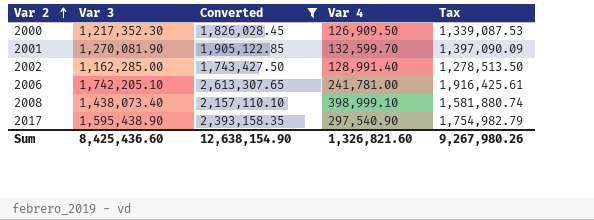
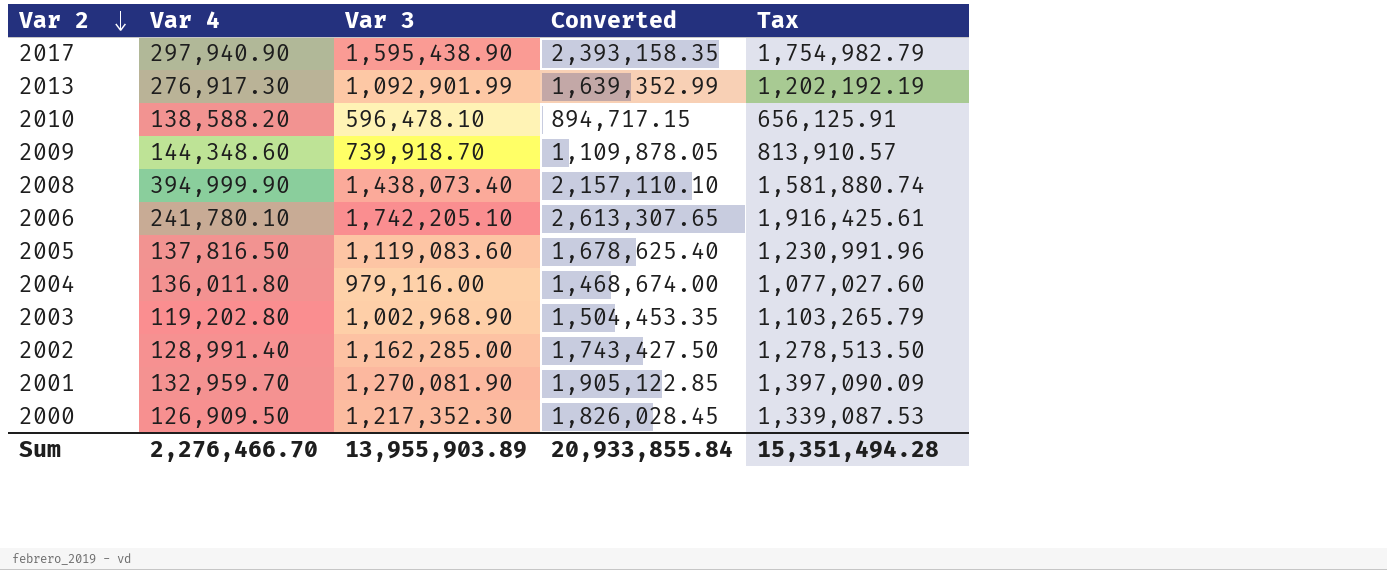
filter: Converted >= 1,743,427.50 -> none
row order: Var 2 ascending -> Var 2 descending
column Var 4 | position: 4 -> 2
2017 | Var 4: 297,540.90 -> 297,940.90
2008 | Var 4: 398,999.10 -> 394,999.90
2006 | Var 4: 241,781.00 -> 241,780.10
2001 | Var 4: 132,599.70 -> 132,959.70
Sum | Var 4: 1,326,821.60 -> 2,276,466.70
Sum | Var 3: 8,425,436.60 -> 13,955,903.89
Sum | Converted: 12,638,154.90 -> 20,933,855.84
Sum | Tax: 9,267,980.26 -> 15,351,494.28

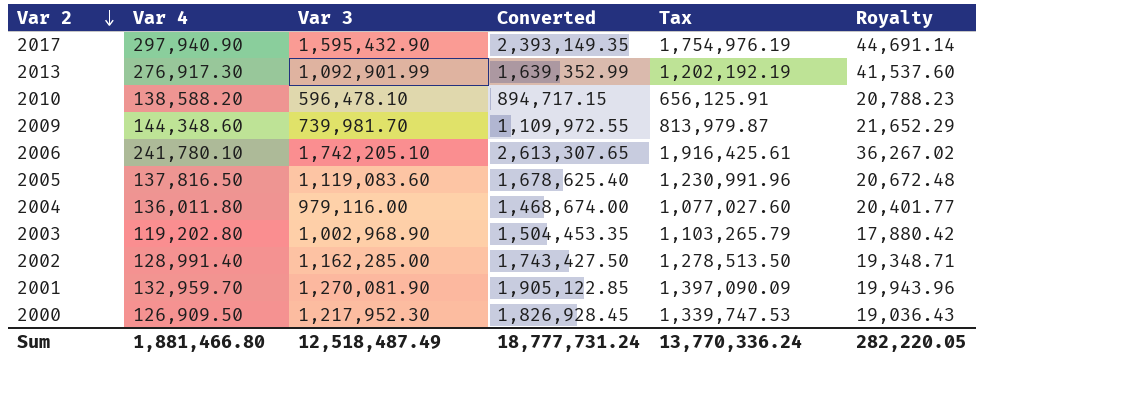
column Royalty | formula: none -> [Var 4] * 0.15
row 2008: 394,999.90 | 1,438,073.40 | 2,157,110.10 | 1,581,880.74 -> none
2017 | Var 3: 1,595,438.90 -> 1,595,432.90
2017 | Converted: 2,393,158.35 -> 2,393,149.35
2017 | Tax: 1,754,982.79 -> 1,754,976.19
2009 | Var 3: 739,918.70 -> 739,981.70
2009 | Converted: 1,109,878.05 -> 1,109,972.55
2009 | Tax: 813,910.57 -> 813,979.87
2000 | Var 3: 1,217,352.30 -> 1,217,952.30
2000 | Converted: 1,826,028.45 -> 1,826,928.45
2000 | Tax: 1,339,087.53 -> 1,339,747.53
Sum | Var 4: 2,276,466.70 -> 1,881,466.80
Sum | Var 3: 13,955,903.89 -> 12,518,487.49
Sum | Converted: 20,933,855.84 -> 18,777,731.24
Sum | Tax: 15,351,494.28 -> 13,770,336.24

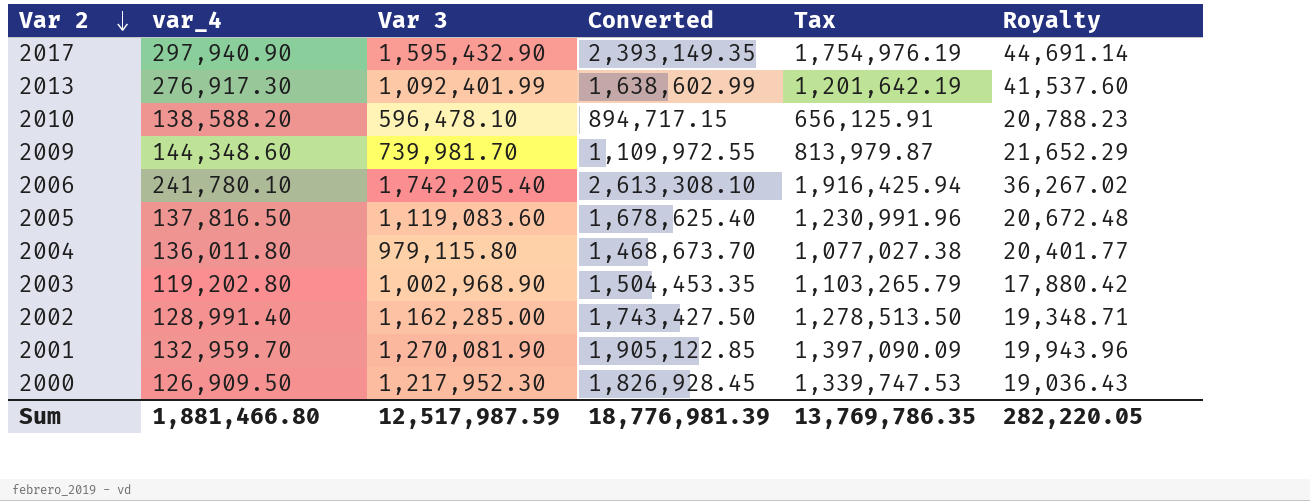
column name: Var 4 -> var_4
2013 | Var 3: 1,092,901.99 -> 1,092,401.99
2013 | Converted: 1,639,352.99 -> 1,638,602.99
2013 | Tax: 1,202,192.19 -> 1,201,642.19
2006 | Var 3: 1,742,205.10 -> 1,742,205.40
2006 | Converted: 2,613,307.65 -> 2,613,308.10
2006 | Tax: 1,916,425.61 -> 1,916,425.94
2004 | Var 3: 979,116.00 -> 979,115.80
2004 | Converted: 1,468,674.00 -> 1,468,673.70
2004 | Tax: 1,077,027.60 -> 1,077,027.38
Sum | Var 3: 12,518,487.49 -> 12,517,987.59
Sum | Converted: 18,777,731.24 -> 18,776,981.39
Sum | Tax: 13,770,336.24 -> 13,769,786.35

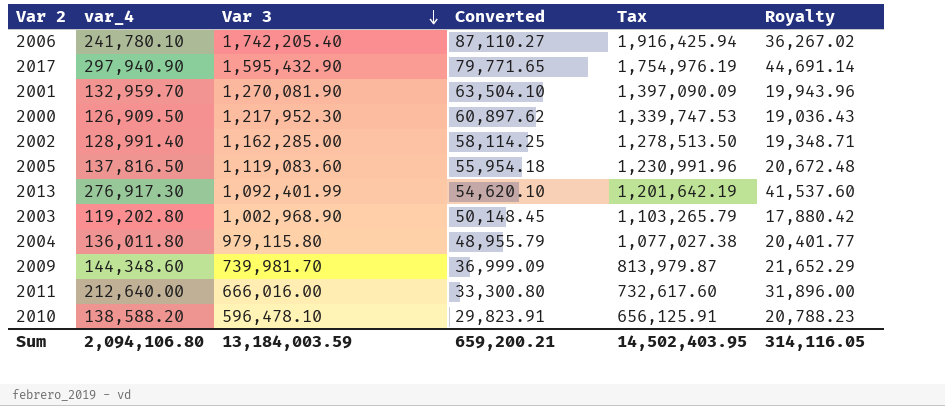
row order: Var 2 descending -> Var 3 descending
column Converted | formula: [Var 3] * 1.5 -> [Var 3] * 0.05
row 2011: none -> 212,640.00 | 666,016.00 | 33,300.80 | 732,617.60 | 31,896.00
Sum | var_4: 1,881,466.80 -> 2,094,106.80
Sum | Var 3: 12,517,987.59 -> 13,184,003.59
Sum | Converted: 18,776,981.39 -> 659,200.21
Sum | Tax: 13,769,786.35 -> 14,502,403.95
Sum | Royalty: 282,220.05 -> 314,116.05

